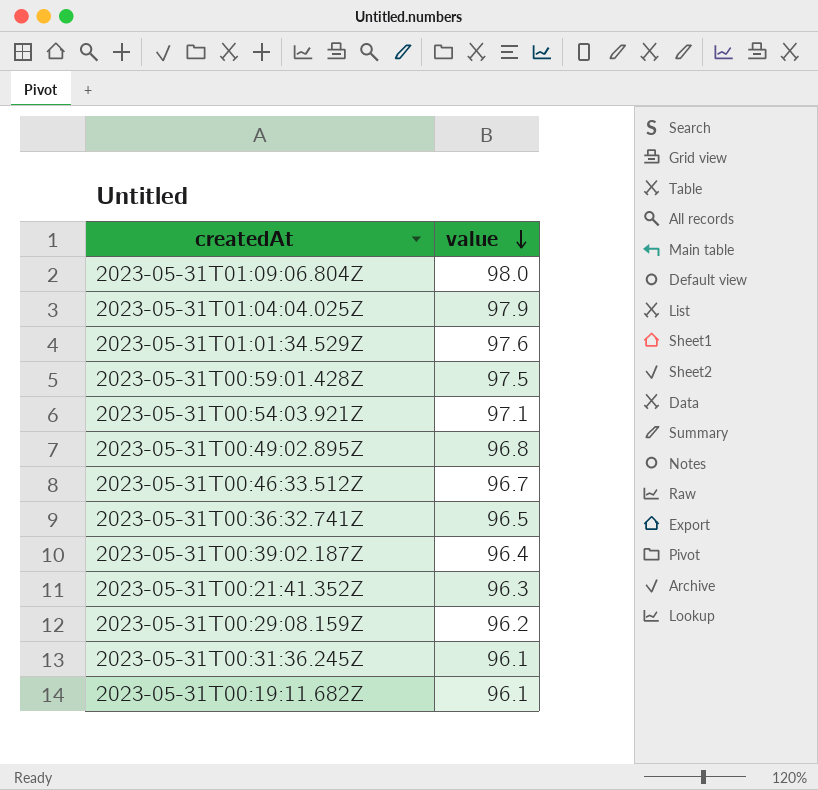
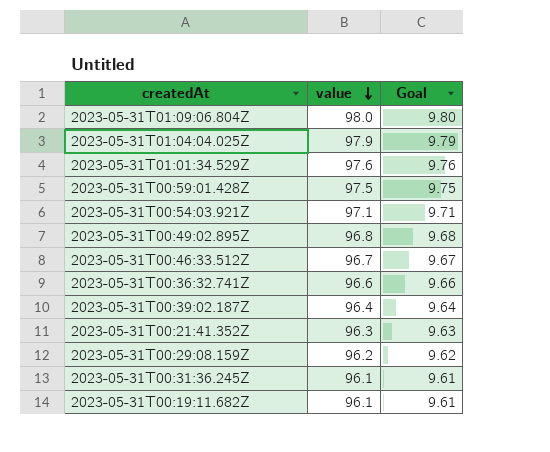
column Goal | formula: none -> [value] * 0.1
2023-05-31T00:36:32.741Z | value: 96.5 -> 96.6

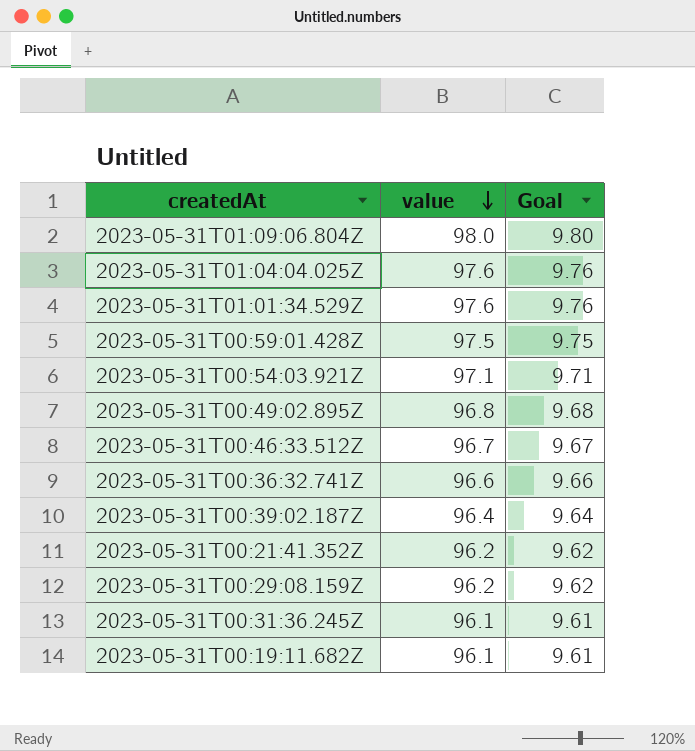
2023-05-31T01:04:04.025Z | value: 97.9 -> 97.6
2023-05-31T01:04:04.025Z | Goal: 9.79 -> 9.76
2023-05-31T00:21:41.352Z | value: 96.3 -> 96.2
2023-05-31T00:21:41.352Z | Goal: 9.63 -> 9.62

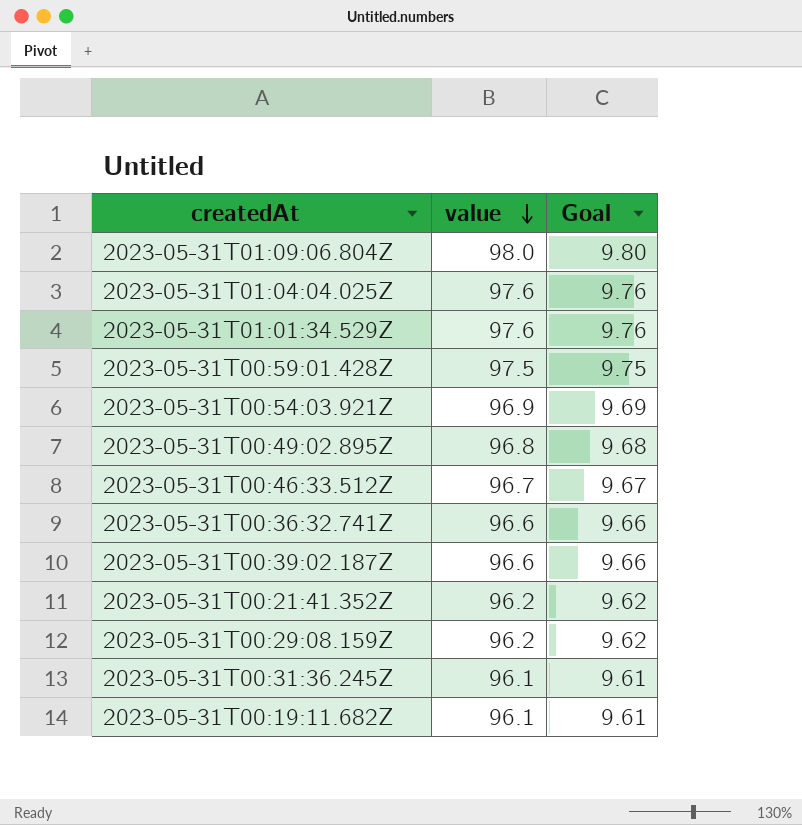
2023-05-31T00:54:03.921Z | value: 97.1 -> 96.9
2023-05-31T00:54:03.921Z | Goal: 9.71 -> 9.69
2023-05-31T00:39:02.187Z | value: 96.4 -> 96.6
2023-05-31T00:39:02.187Z | Goal: 9.64 -> 9.66

